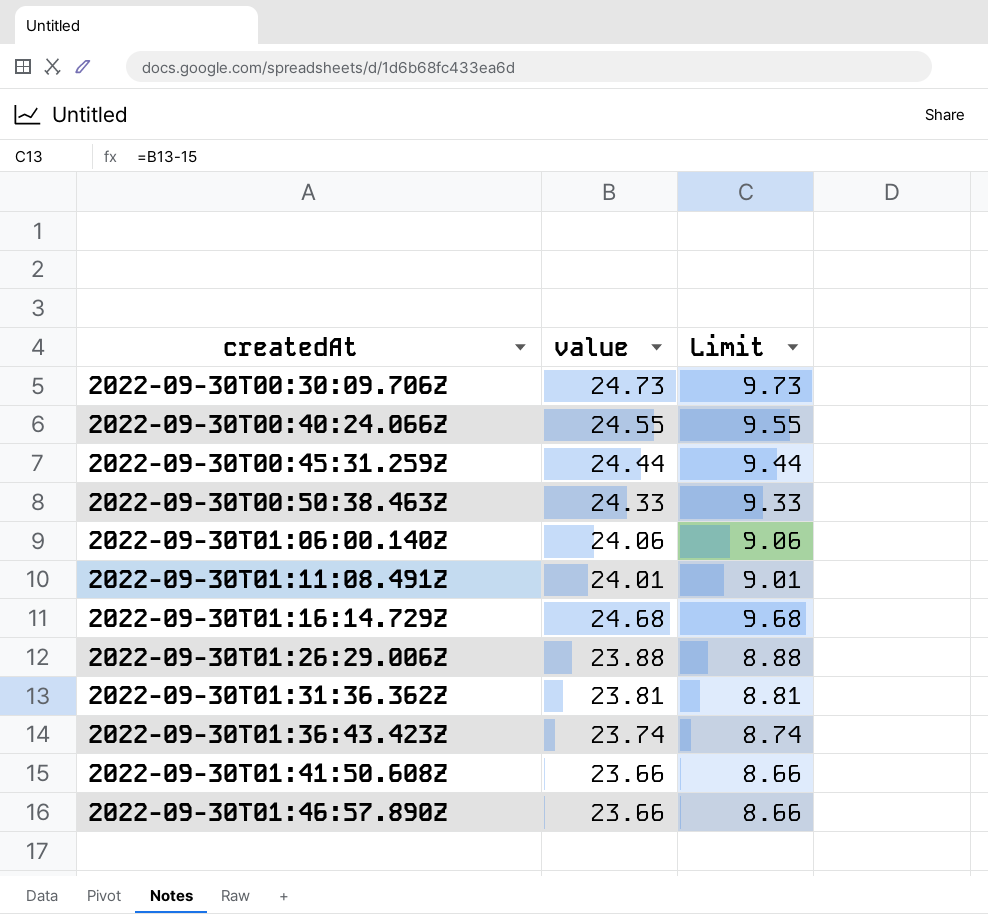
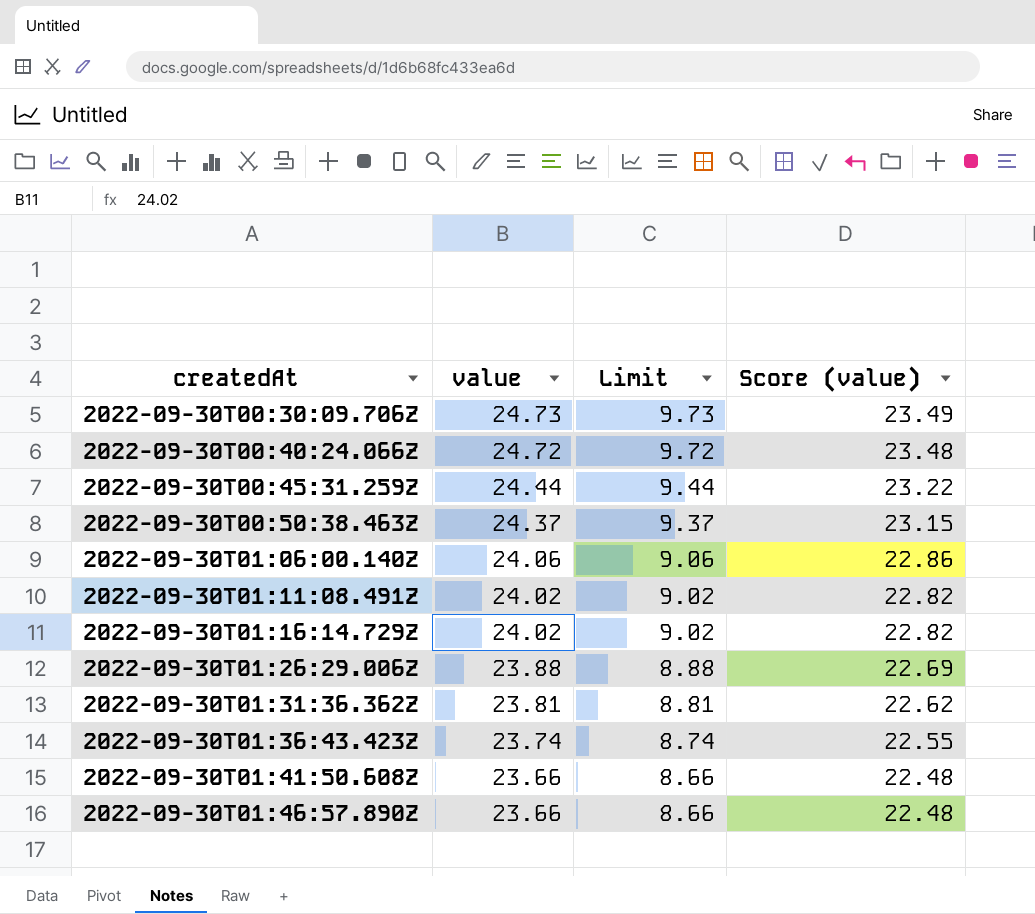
column Score (value) | formula: none -> [value] * 0.95
2022-09-30T00:40:24.066Z | value: 24.55 -> 24.72
2022-09-30T00:40:24.066Z | Limit: 9.55 -> 9.72
2022-09-30T00:50:38.463Z | value: 24.33 -> 24.37
2022-09-30T00:50:38.463Z | Limit: 9.33 -> 9.37
2022-09-30T01:11:08.491Z | value: 24.01 -> 24.02
2022-09-30T01:11:08.491Z | Limit: 9.01 -> 9.02
2022-09-30T01:16:14.729Z | value: 24.68 -> 24.02
2022-09-30T01:16:14.729Z | Limit: 9.68 -> 9.02

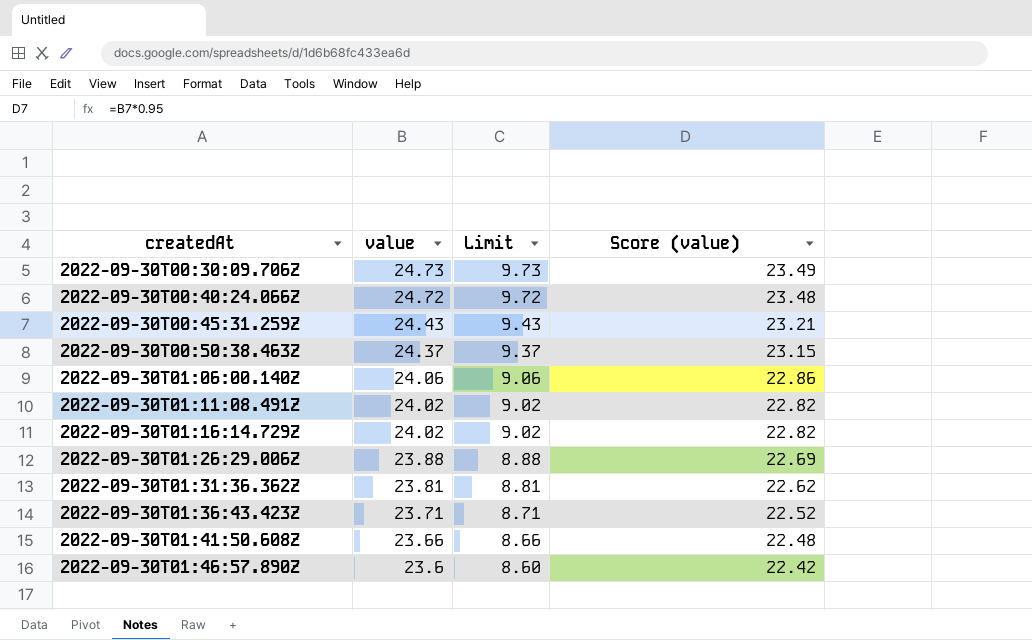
2022-09-30T00:45:31.259Z | value: 24.44 -> 24.43
2022-09-30T00:45:31.259Z | Limit: 9.44 -> 9.43
2022-09-30T00:45:31.259Z | Score (value): 23.22 -> 23.21
2022-09-30T01:36:43.423Z | value: 23.74 -> 23.71
2022-09-30T01:36:43.423Z | Limit: 8.74 -> 8.71
2022-09-30T01:36:43.423Z | Score (value): 22.55 -> 22.52
2022-09-30T01:46:57.890Z | value: 23.66 -> 23.6
2022-09-30T01:46:57.890Z | Limit: 8.66 -> 8.60
2022-09-30T01:46:57.890Z | Score (value): 22.48 -> 22.42

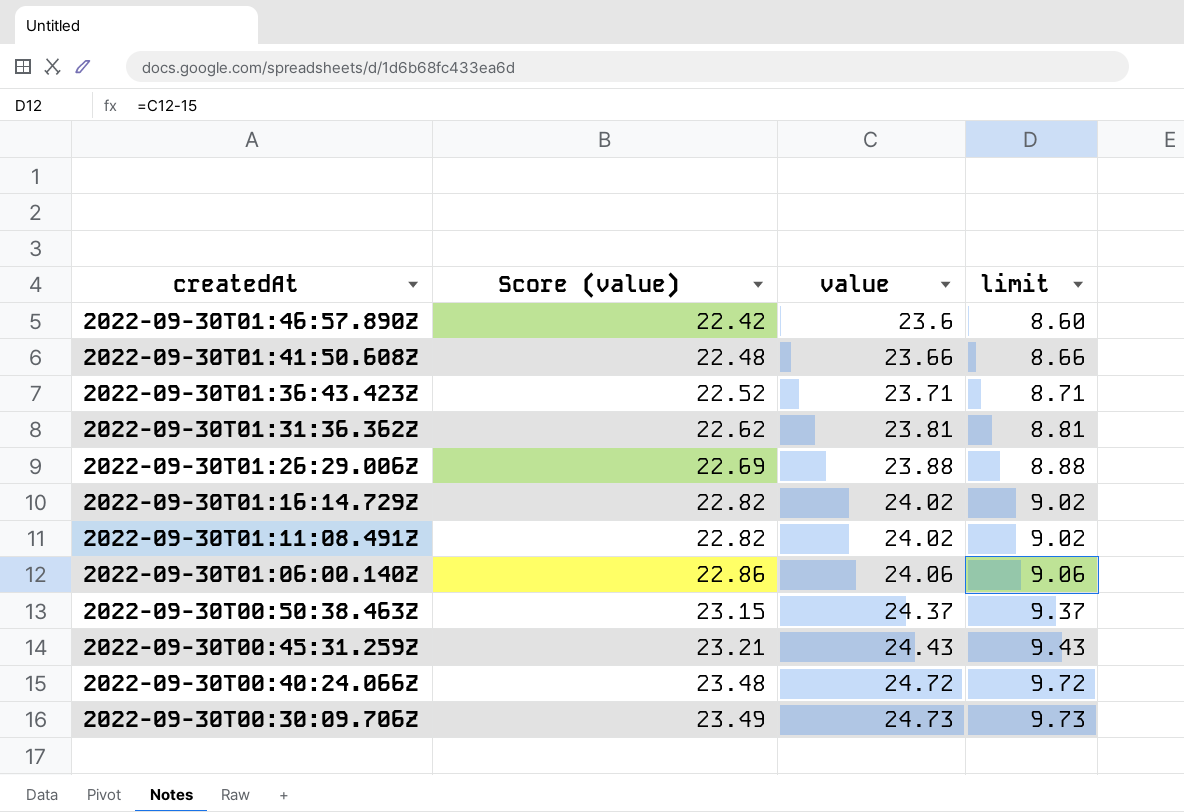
row order: createdAt ascending -> createdAt descending
column Score (value) | position: 4 -> 2
column name: Limit -> limit

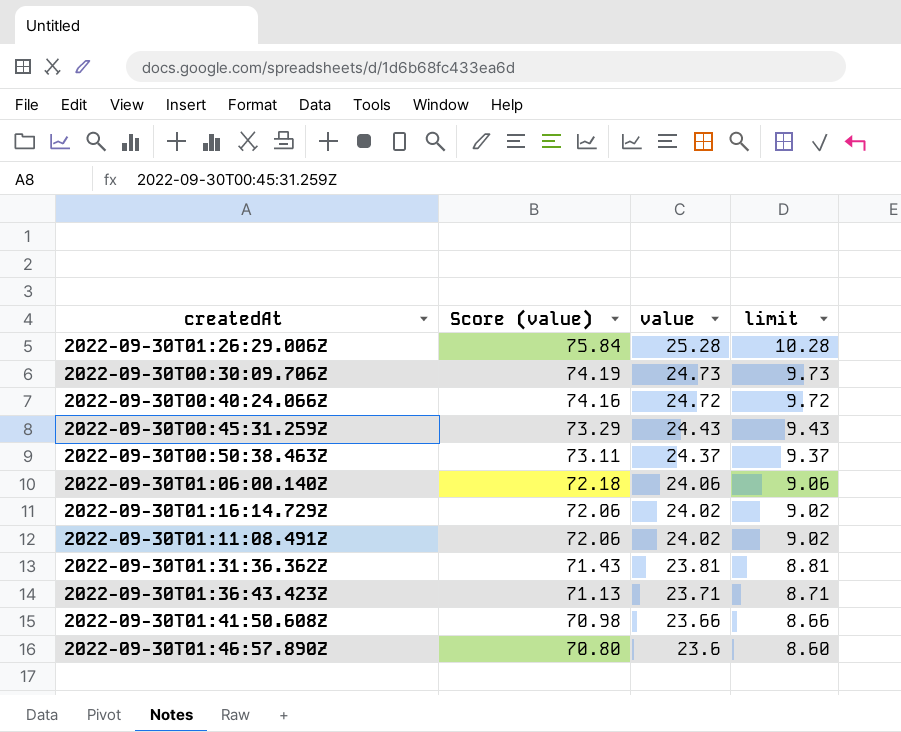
row order: createdAt descending -> Score (value) descending
column Score (value) | formula: [value] * 0.95 -> [value] * 3
2022-09-30T01:26:29.006Z | value: 23.88 -> 25.28
2022-09-30T01:26:29.006Z | limit: 8.88 -> 10.28

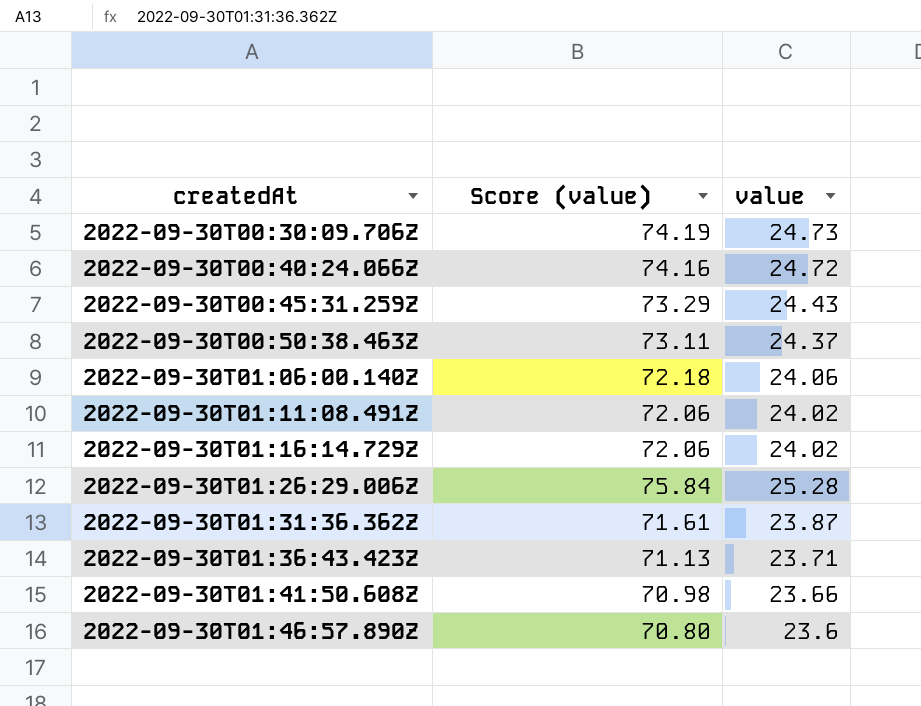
row order: Score (value) descending -> createdAt ascending
column limit | formula: [value] - 15 -> none
2022-09-30T01:31:36.362Z | Score (value): 71.43 -> 71.61
2022-09-30T01:31:36.362Z | value: 23.81 -> 23.87

